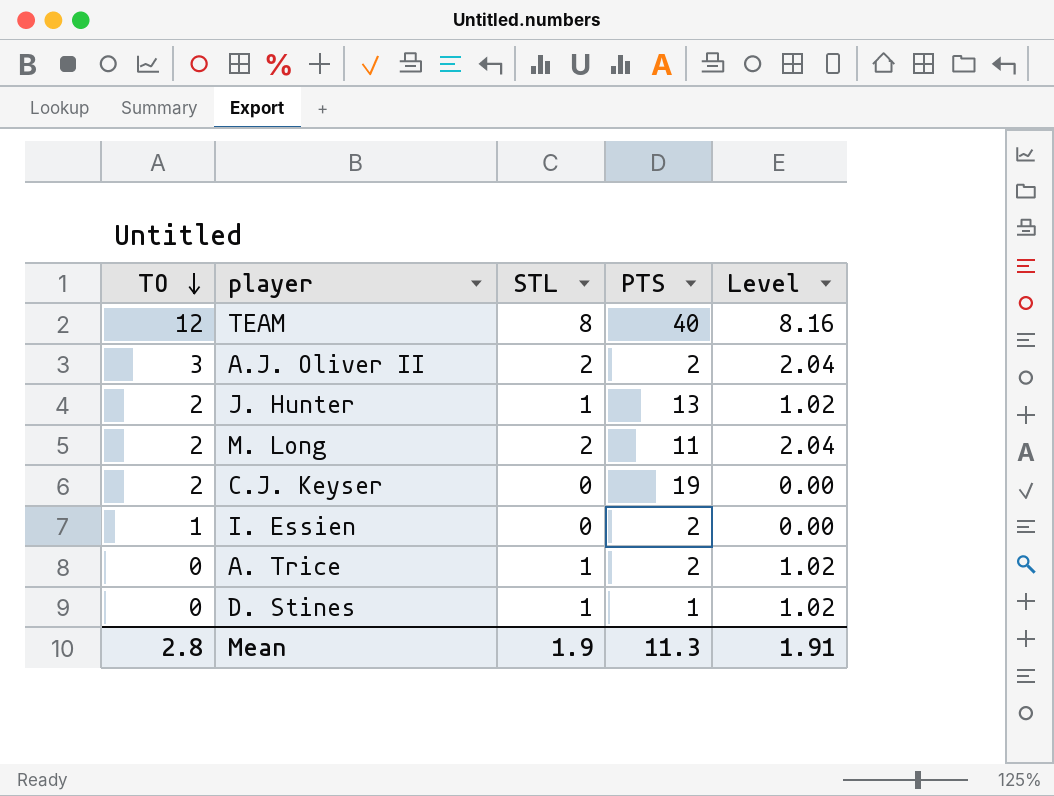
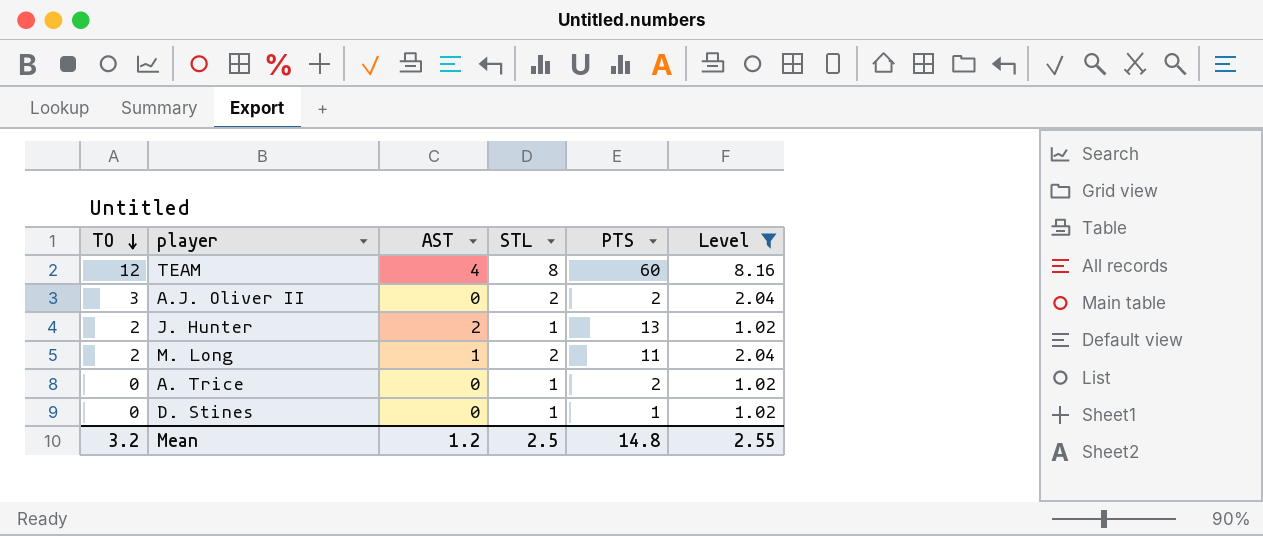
filter: none -> Level != 0.00
column AST | position: none -> 3
TEAM | PTS: 40 -> 60
Mean | TO: 2.8 -> 3.2
Mean | STL: 1.9 -> 2.5
Mean | PTS: 11.3 -> 14.8
Mean | Level: 1.91 -> 2.55

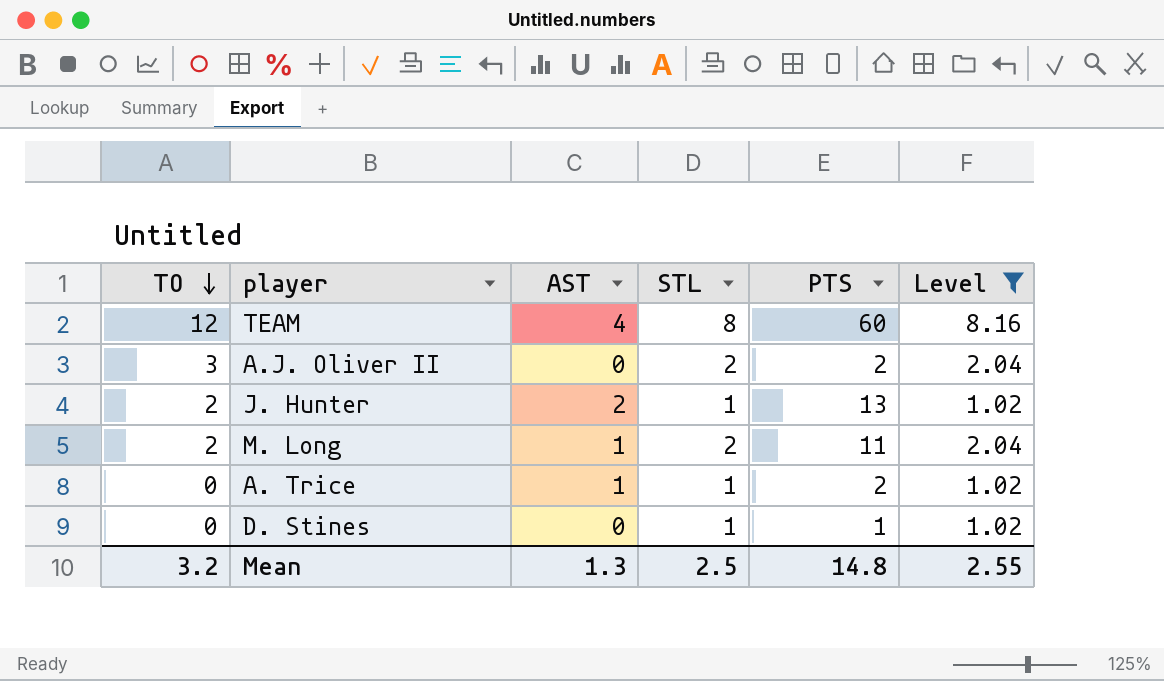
A. Trice | AST: 0 -> 1
Mean | AST: 1.2 -> 1.3

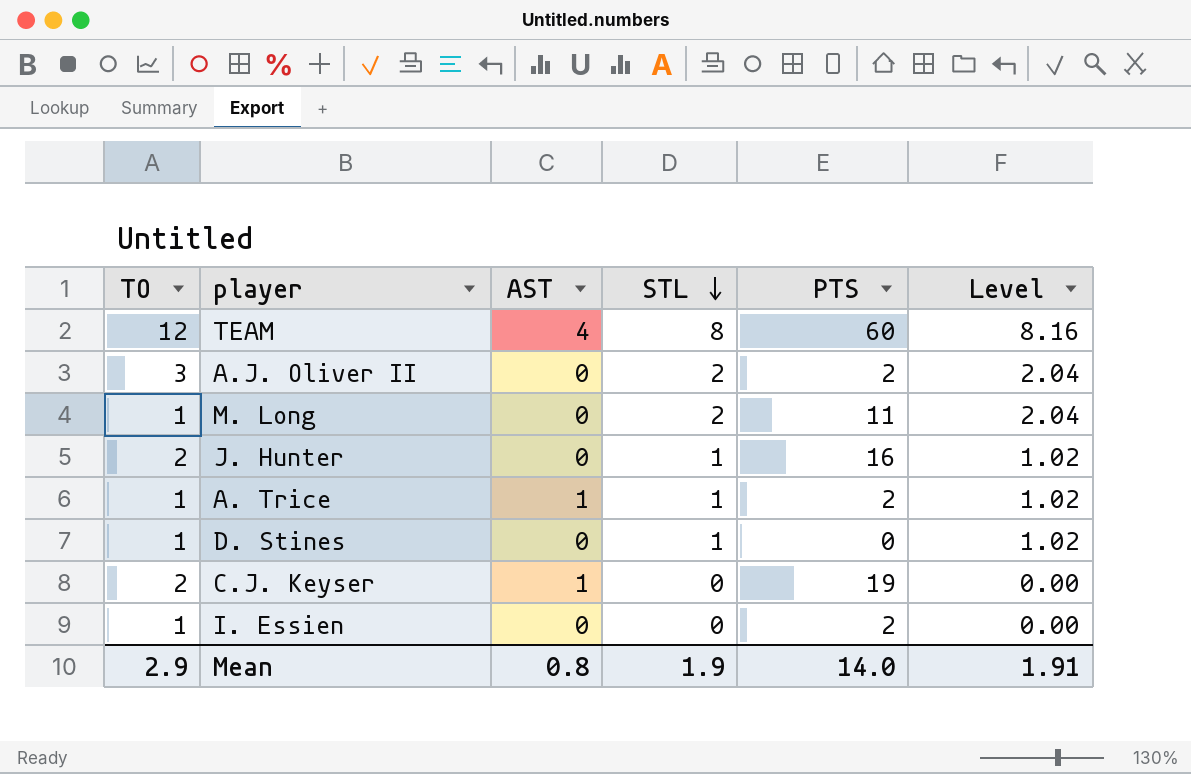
filter: Level != 0.00 -> none
row order: TO descending -> STL descending
M. Long | TO: 2 -> 1
M. Long | AST: 1 -> 0
J. Hunter | AST: 2 -> 0
J. Hunter | PTS: 13 -> 16
A. Trice | TO: 0 -> 1
D. Stines | TO: 0 -> 1
D. Stines | PTS: 1 -> 0
Mean | TO: 3.2 -> 2.9
Mean | AST: 1.3 -> 0.8
Mean | STL: 2.5 -> 1.9
Mean | PTS: 14.8 -> 14.0
Mean | Level: 2.55 -> 1.91

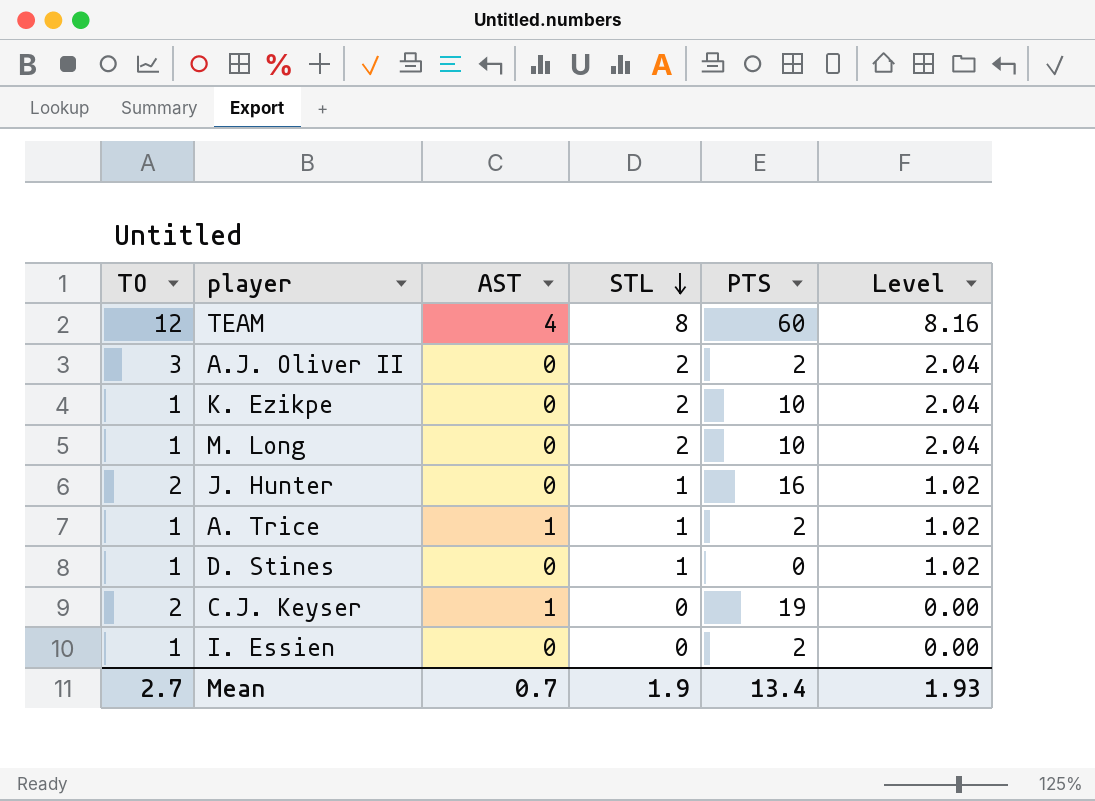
row K. Ezikpe: none -> 1 | 0 | 2 | 10 | 2.04
M. Long | PTS: 11 -> 10
Mean | TO: 2.9 -> 2.7
Mean | AST: 0.8 -> 0.7
Mean | PTS: 14.0 -> 13.4
Mean | Level: 1.91 -> 1.93

